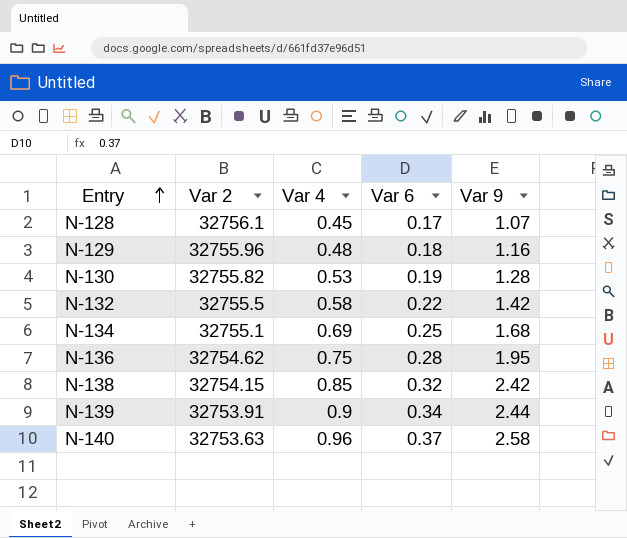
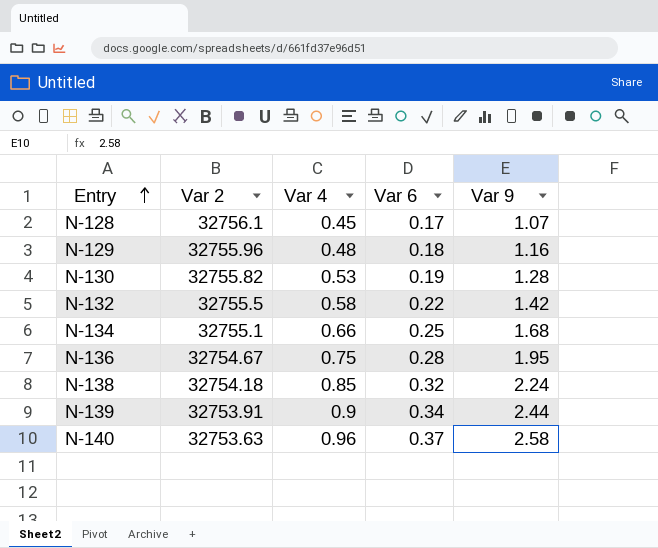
N-134 | Var 4: 0.69 -> 0.66
N-136 | Var 2: 32754.62 -> 32754.67
N-138 | Var 2: 32754.15 -> 32754.18
N-138 | Var 9: 2.42 -> 2.24

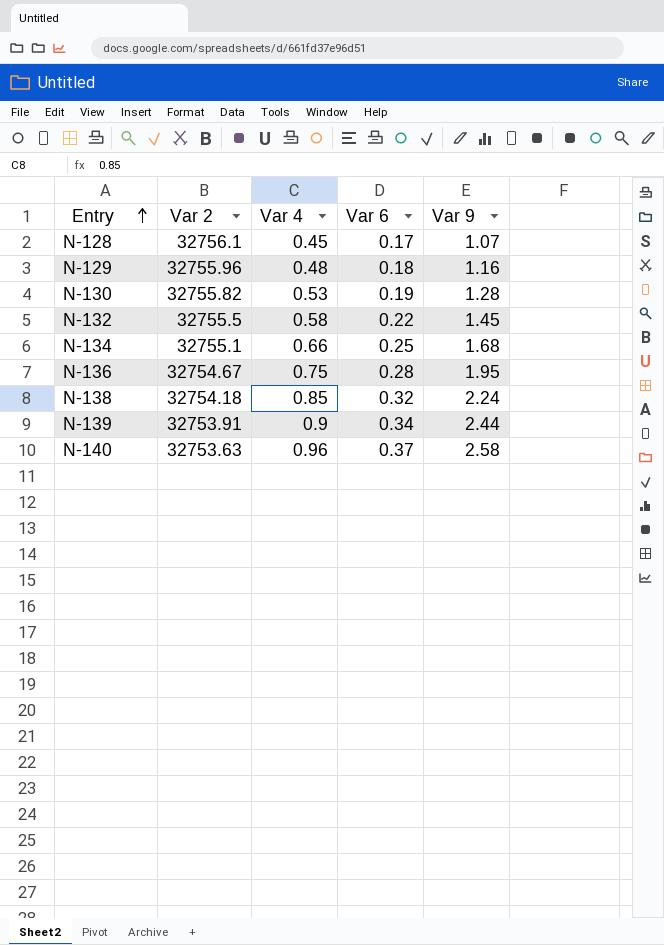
N-132 | Var 9: 1.42 -> 1.45

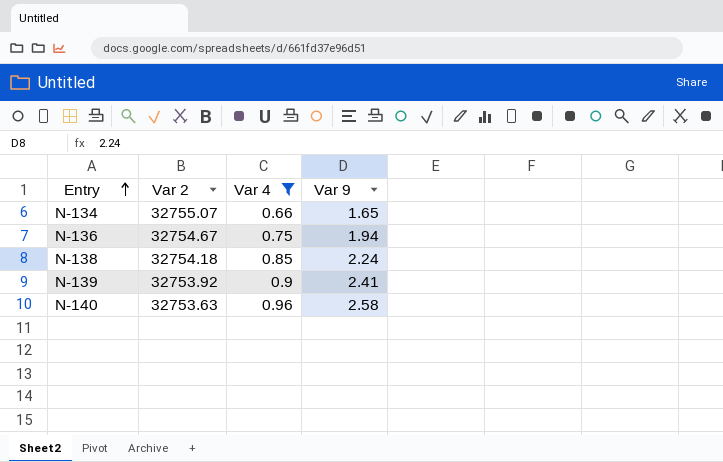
filter: none -> Var 4 >= 0.66
column Var 6 | position: 4 -> none
N-134 | Var 2: 32755.1 -> 32755.07
N-134 | Var 9: 1.68 -> 1.65
N-136 | Var 9: 1.95 -> 1.94
N-139 | Var 2: 32753.91 -> 32753.92
N-139 | Var 9: 2.44 -> 2.41

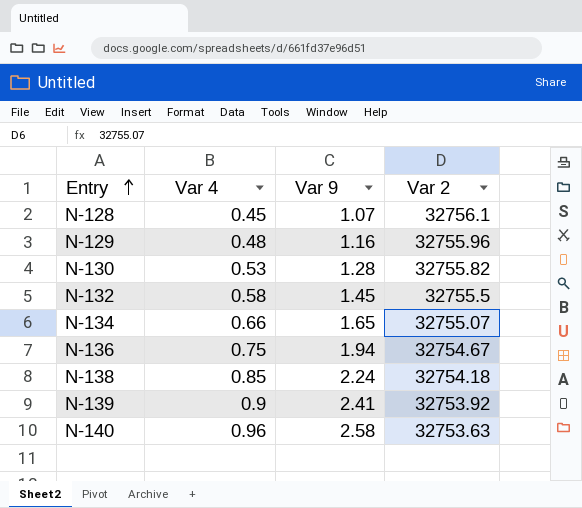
filter: Var 4 >= 0.66 -> none
column Var 2 | position: 2 -> 4

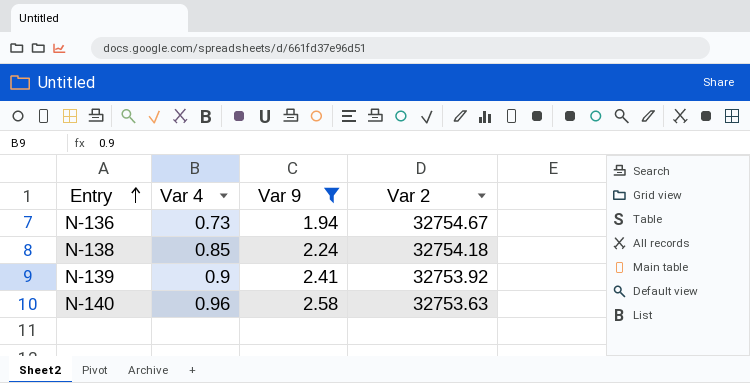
filter: none -> Var 9 >= 1.94
N-136 | Var 4: 0.75 -> 0.73

